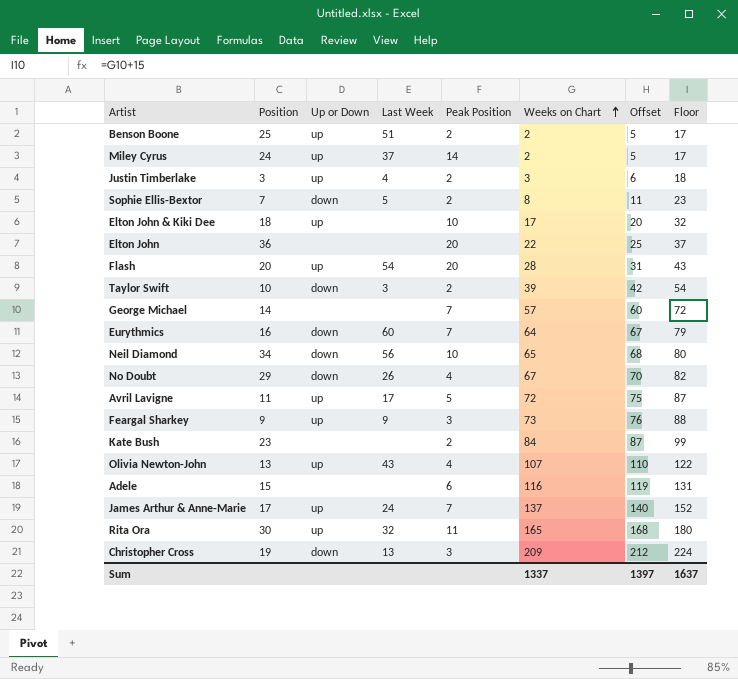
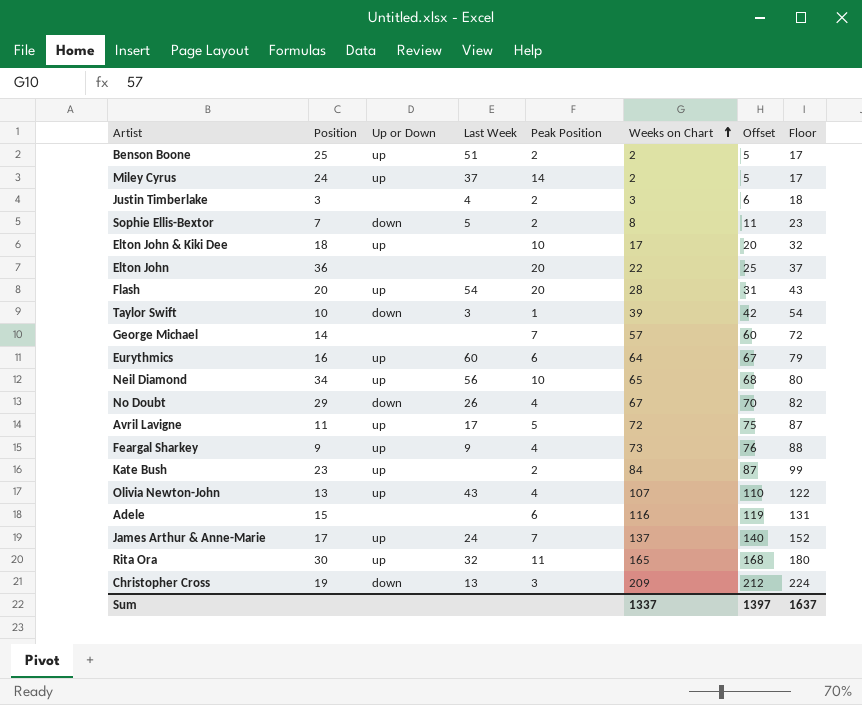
Justin Timberlake | Up or Down: up -> none
Taylor Swift | Peak Position: 2 -> 1
Eurythmics | Up or Down: down -> up
Eurythmics | Peak Position: 7 -> 6
Neil Diamond | Up or Down: down -> up
Feargal Sharkey | Peak Position: 3 -> 4
Kate Bush | Up or Down: none -> up

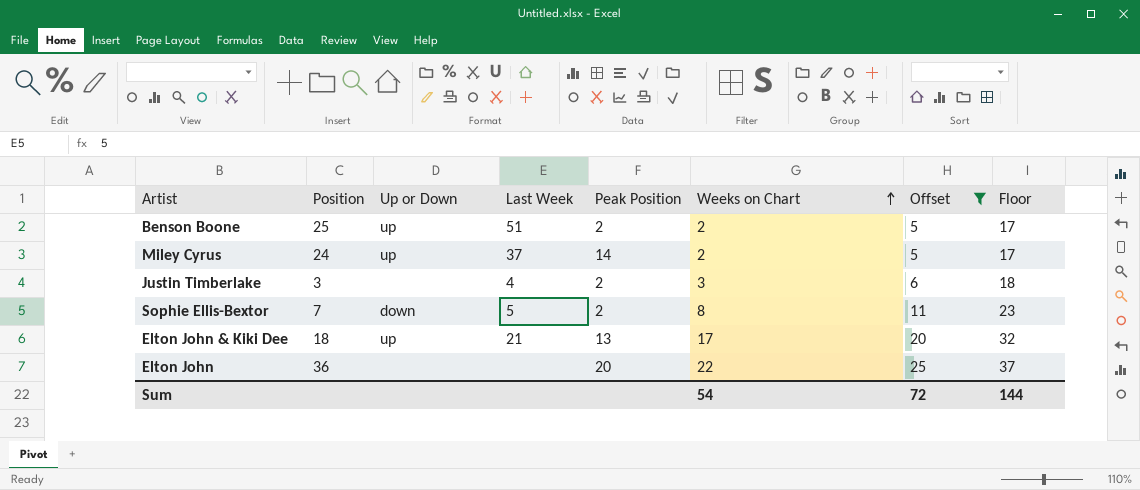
filter: none -> Offset <= 25
Elton John & Kiki Dee | Last Week: none -> 21
Elton John & Kiki Dee | Peak Position: 10 -> 13
Sum | Weeks on Chart: 1337 -> 54
Sum | Offset: 1397 -> 72
Sum | Floor: 1637 -> 144

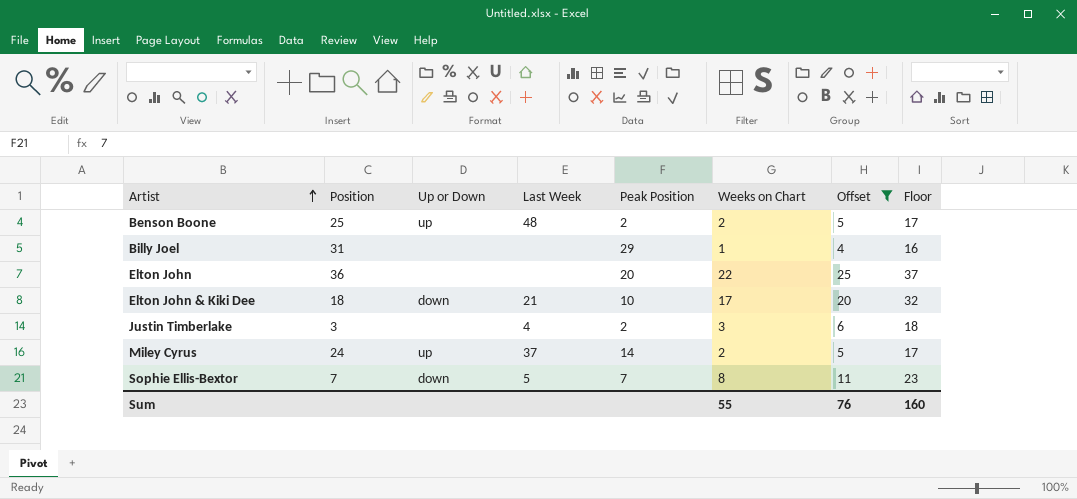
row order: Weeks on Chart ascending -> Artist ascending
Benson Boone | Last Week: 51 -> 48
row Billy Joel: none -> 31 | none | none | 29 | 1 | 4 | 16
Elton John & Kiki Dee | Up or Down: up -> down
Elton John & Kiki Dee | Peak Position: 13 -> 10
Sophie Ellis-Bextor | Peak Position: 2 -> 7
Sum | Weeks on Chart: 54 -> 55
Sum | Offset: 72 -> 76
Sum | Floor: 144 -> 160

